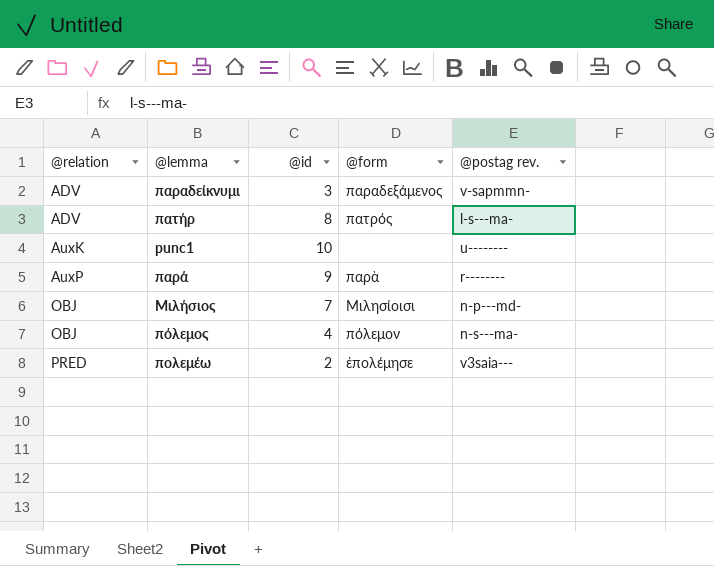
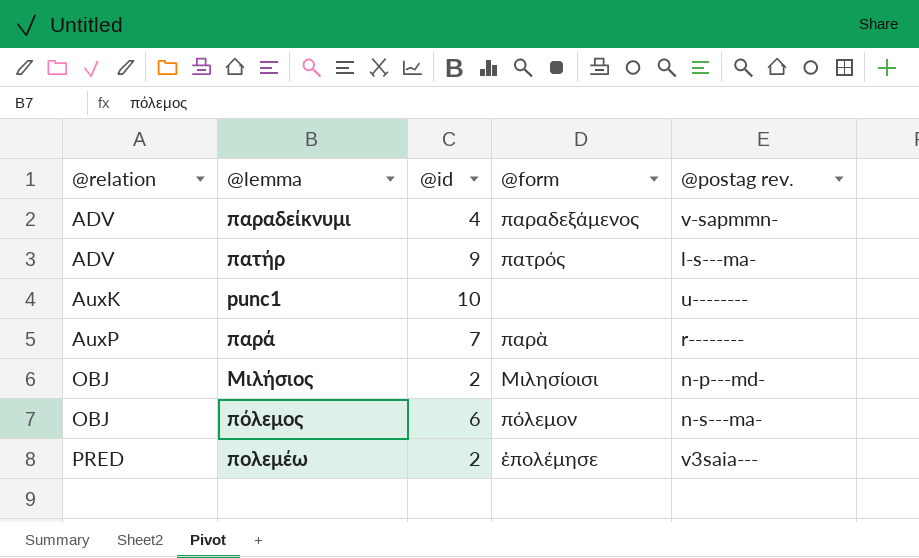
παραδείκνυμι | @id: 3 -> 4
πατήρ | @id: 8 -> 9
παρά | @id: 9 -> 7
Μιλήσιος | @id: 7 -> 2
πόλεμος | @id: 4 -> 6

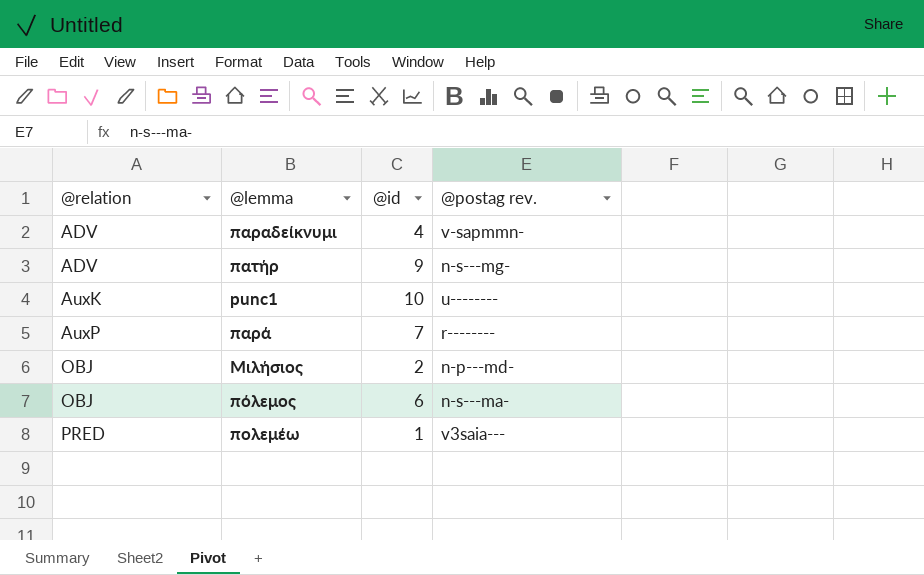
column @form | position: 4 -> none
πατήρ | @postag rev.: l-s---ma- -> n-s---mg-
πολεμέω | @id: 2 -> 1

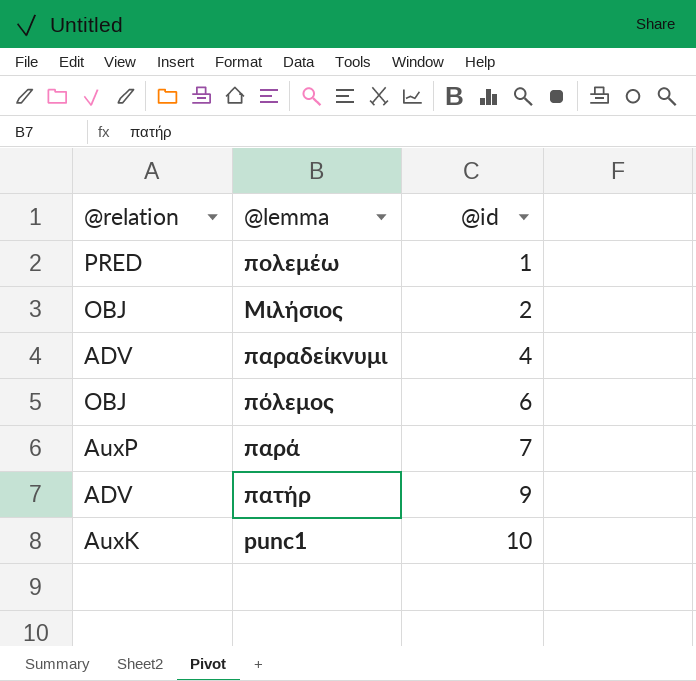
row order: @relation ascending -> @id ascending
column @postag rev. | position: 4 -> none

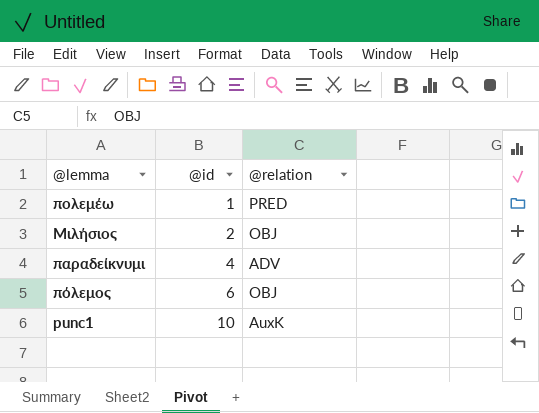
column @relation | position: 1 -> 3
row παρά: AuxP | 7 -> none
row πατήρ: ADV | 9 -> none

